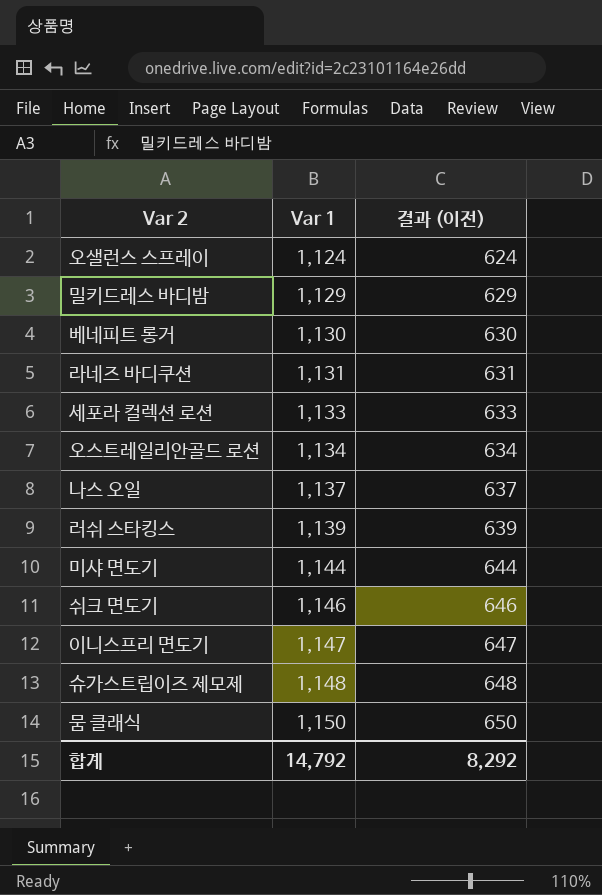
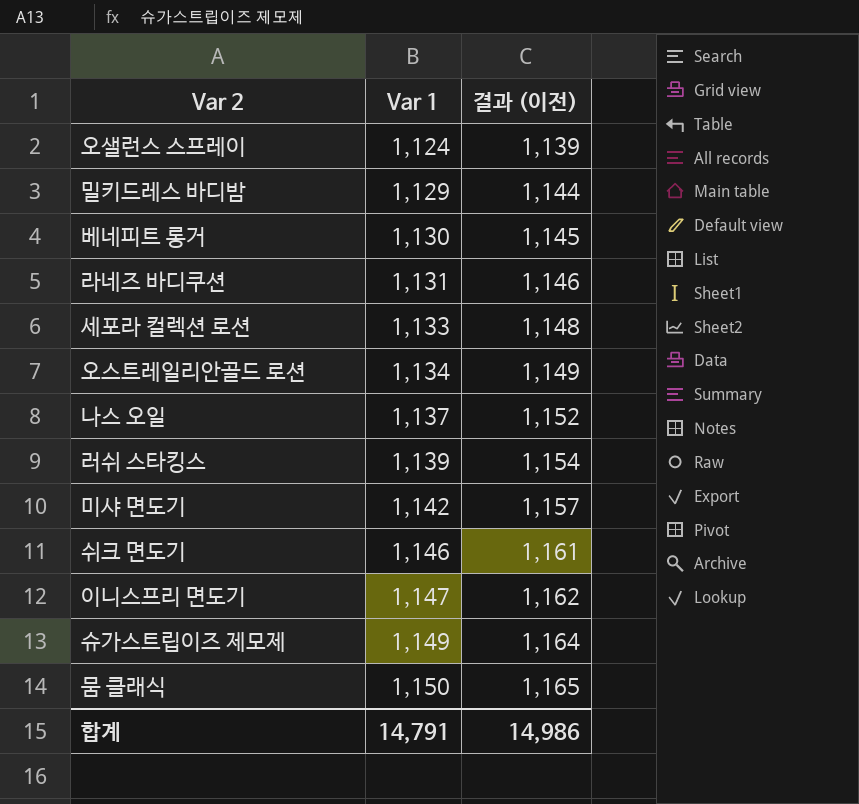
column 결과 (이전) | formula: [Var 1] - 500 -> [Var 1] + 15
미샤 면도기 | Var 1: 1,144 -> 1,142
슈가스트립이즈 제모제 | Var 1: 1,148 -> 1,149
합계 | Var 1: 14,792 -> 14,791
합계 | 결과 (이전): 8,292 -> 14,986

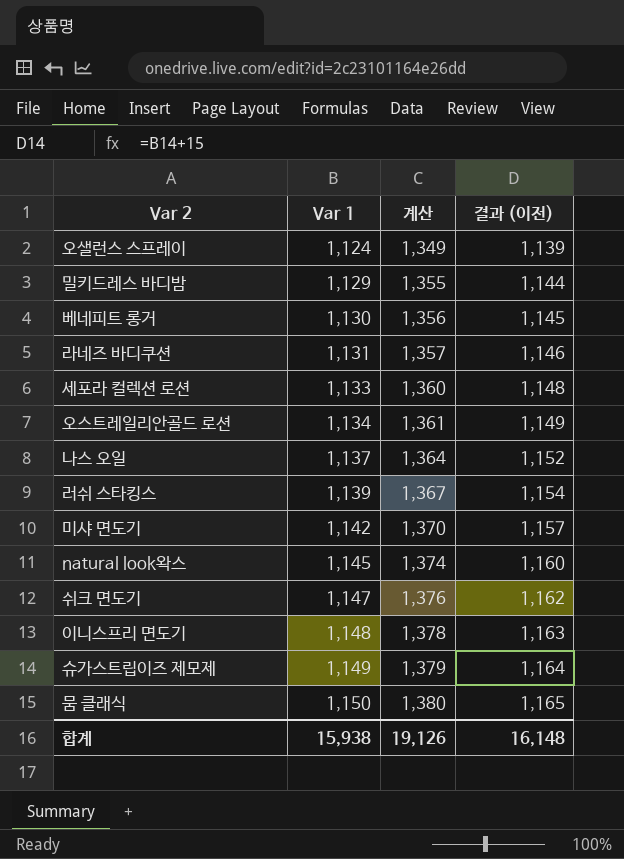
column 계산 | formula: none -> [Var 1] * 1.2
row natural look왁스: none -> 1,145 | 1,374 | 1,160
쉬크 면도기 | Var 1: 1,146 -> 1,147
쉬크 면도기 | 결과 (이전): 1,161 -> 1,162
이니스프리 면도기 | Var 1: 1,147 -> 1,148
이니스프리 면도기 | 결과 (이전): 1,162 -> 1,163
합계 | Var 1: 14,791 -> 15,938
합계 | 결과 (이전): 14,986 -> 16,148

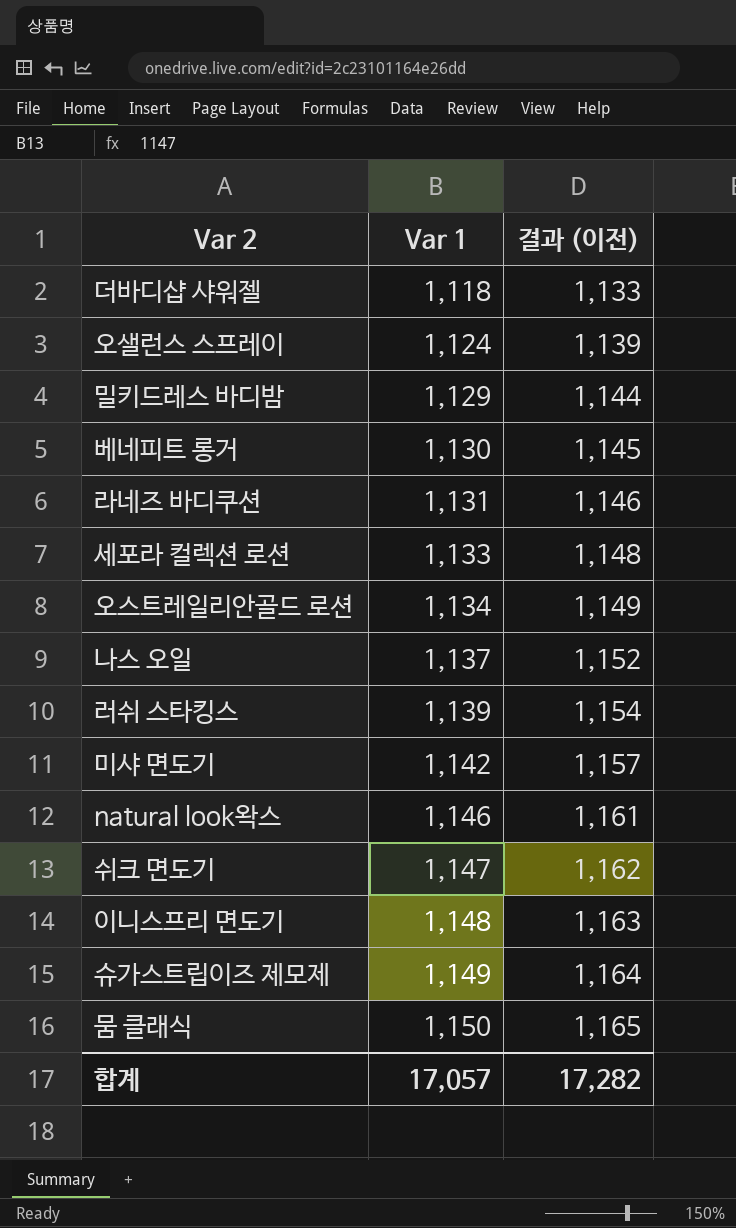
column 계산 | formula: [Var 1] * 1.2 -> none
row 더바디샵 샤워젤: none -> 1,118 | 1,133
natural look왁스 | Var 1: 1,145 -> 1,146
natural look왁스 | 결과 (이전): 1,160 -> 1,161
합계 | Var 1: 15,938 -> 17,057
합계 | 결과 (이전): 16,148 -> 17,282

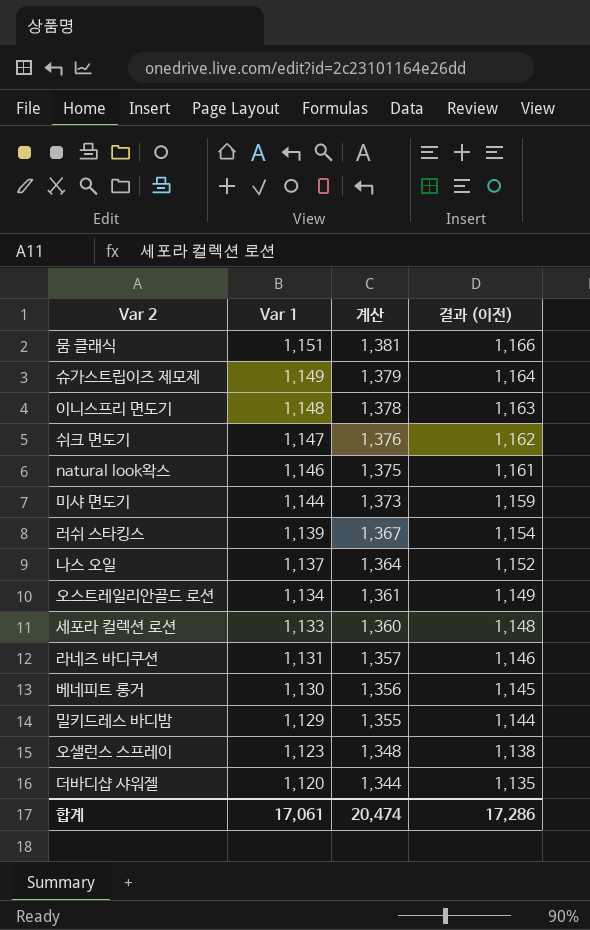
row order: Var 1 ascending -> Var 1 descending
column 계산 | formula: none -> [Var 1] * 1.2
뭄 클래식 | Var 1: 1,150 -> 1,151
뭄 클래식 | 결과 (이전): 1,165 -> 1,166
미샤 면도기 | Var 1: 1,142 -> 1,144
미샤 면도기 | 결과 (이전): 1,157 -> 1,159
오샐런스 스프레이 | Var 1: 1,124 -> 1,123
오샐런스 스프레이 | 결과 (이전): 1,139 -> 1,138
더바디샵 샤워젤 | Var 1: 1,118 -> 1,120
더바디샵 샤워젤 | 결과 (이전): 1,133 -> 1,135
합계 | Var 1: 17,057 -> 17,061
합계 | 결과 (이전): 17,282 -> 17,286

